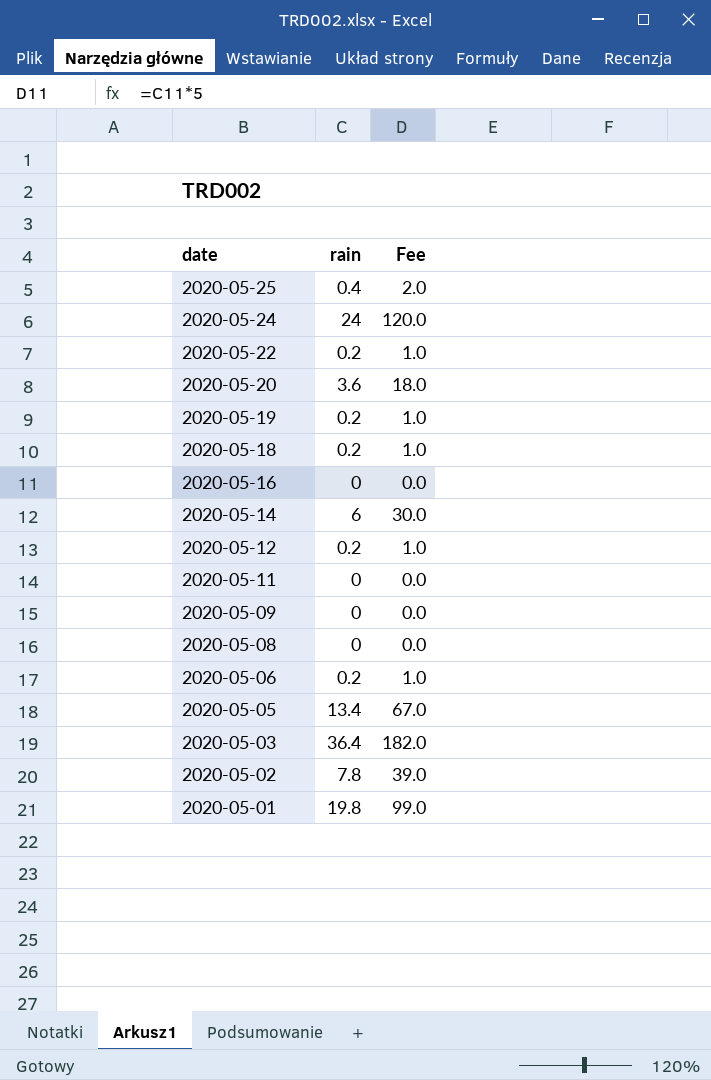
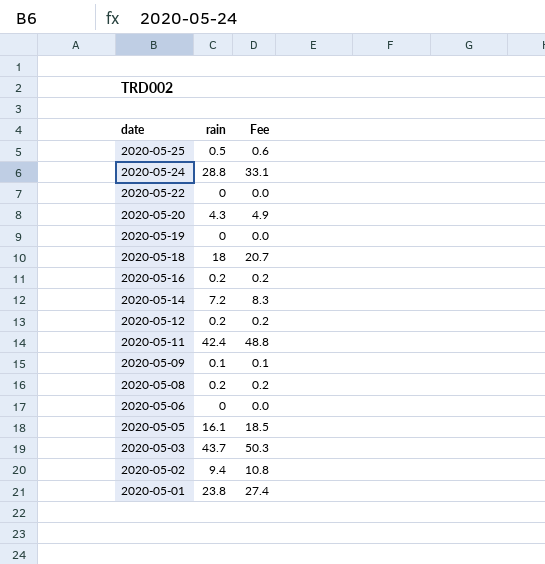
column Fee | formula: [rain] * 5 -> [rain] * 1.15
2020-05-25 | rain: 0.4 -> 0.5
2020-05-24 | rain: 24 -> 28.8
2020-05-22 | rain: 0.2 -> 0
2020-05-20 | rain: 3.6 -> 4.3
2020-05-19 | rain: 0.2 -> 0
2020-05-18 | rain: 0.2 -> 18
2020-05-16 | rain: 0 -> 0.2
2020-05-14 | rain: 6 -> 7.2
2020-05-11 | rain: 0 -> 42.4
2020-05-09 | rain: 0 -> 0.1
2020-05-08 | rain: 0 -> 0.2
2020-05-06 | rain: 0.2 -> 0
2020-05-05 | rain: 13.4 -> 16.1
2020-05-03 | rain: 36.4 -> 43.7
2020-05-02 | rain: 7.8 -> 9.4
2020-05-01 | rain: 19.8 -> 23.8

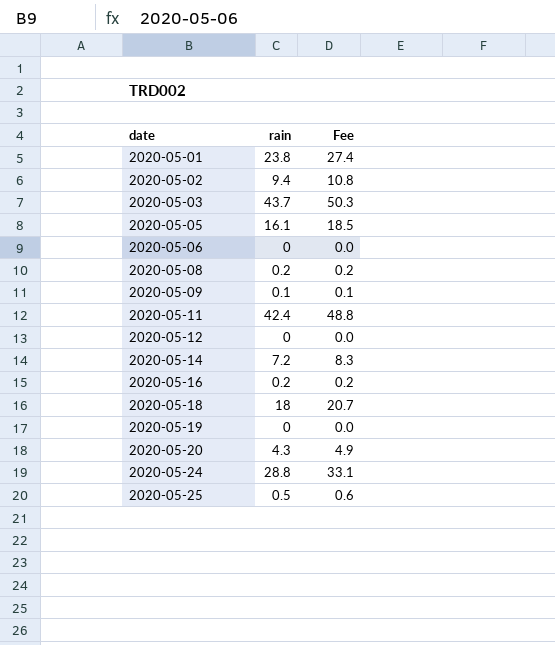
row order: date descending -> date ascending
row 2020-05-22: 0 | 0.0 -> none
2020-05-12 | rain: 0.2 -> 0
2020-05-12 | Fee: 0.2 -> 0.0

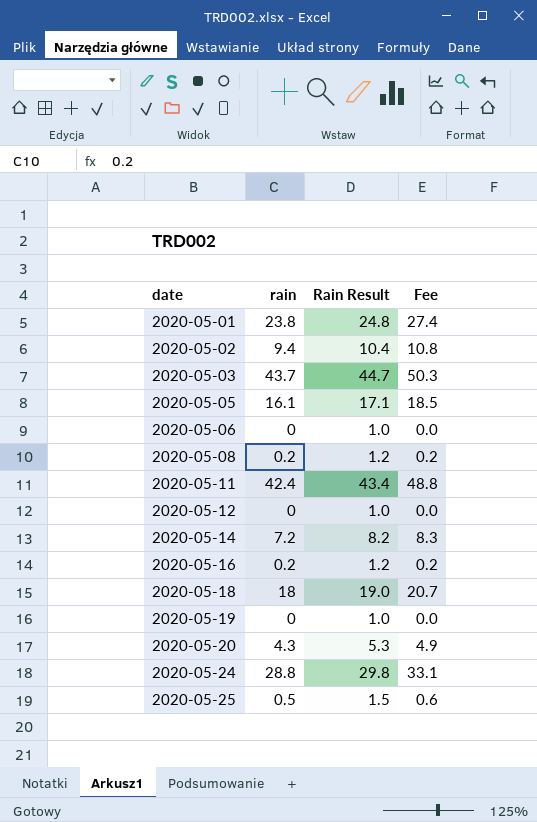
column Rain Result | formula: none -> [rain] + 1
row 2020-05-09: 0.1 | 0.1 -> none

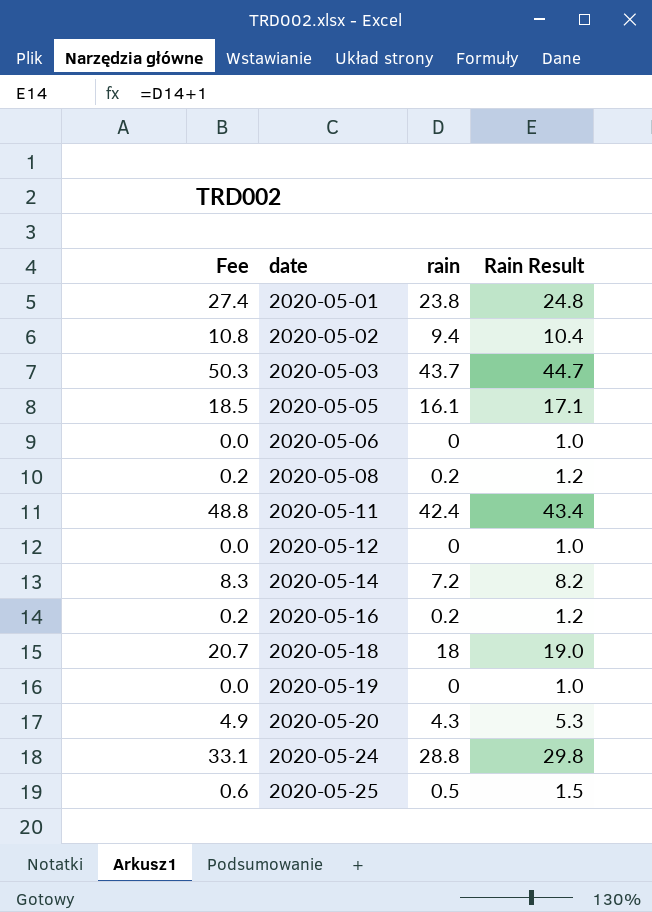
column Fee | position: 4 -> 1

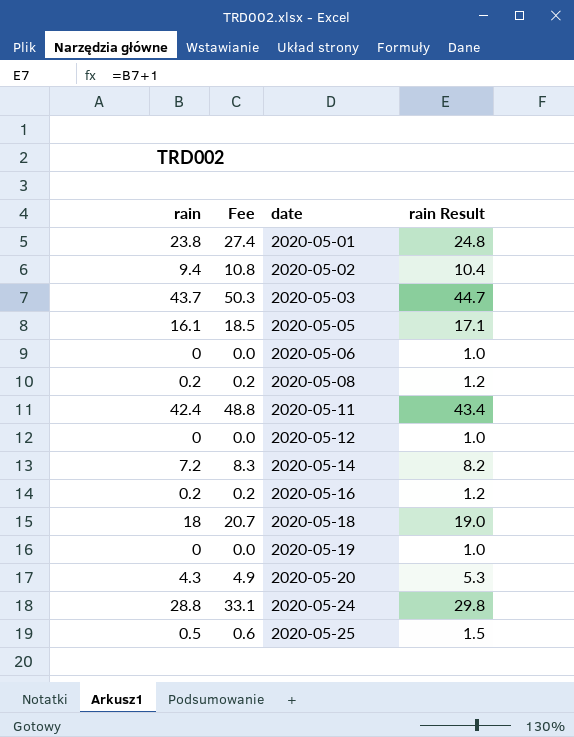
column rain | position: 3 -> 1
column name: Rain Result -> rain Result

